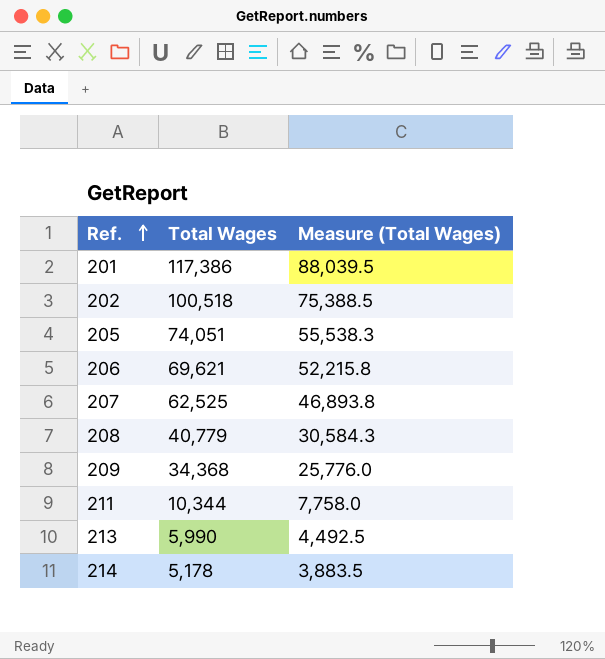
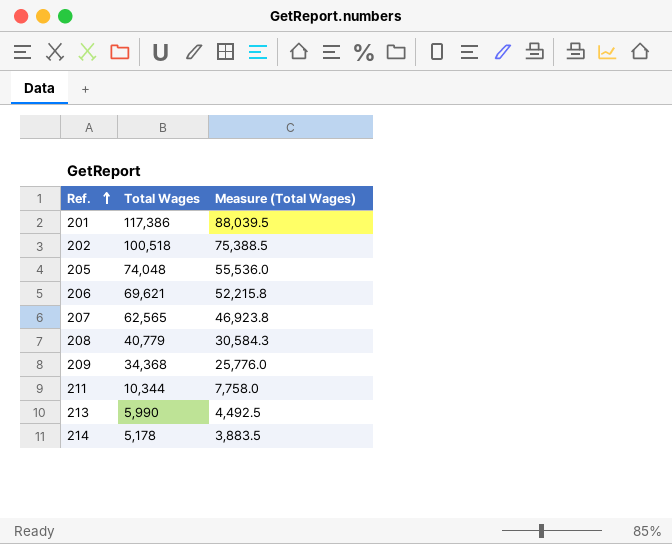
205 | Total Wages: 74,051 -> 74,048
205 | Measure (Total Wages): 55,538.3 -> 55,536.0
207 | Total Wages: 62,525 -> 62,565
207 | Measure (Total Wages): 46,893.8 -> 46,923.8

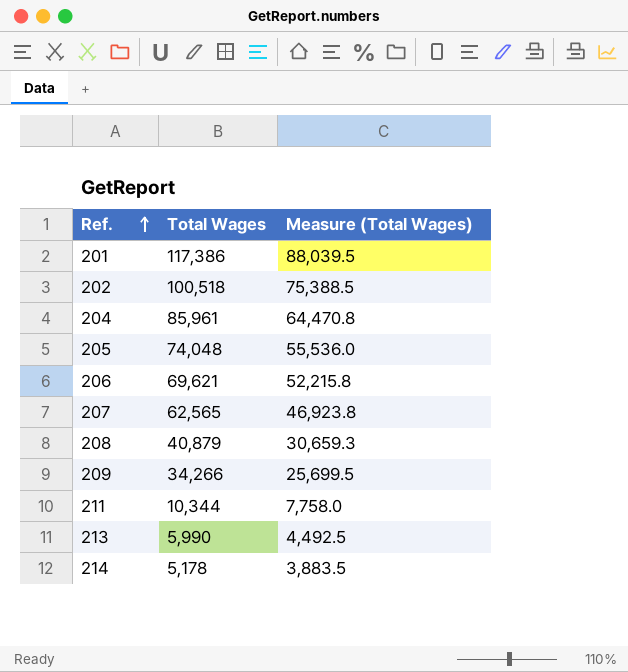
row 204: none -> 85,961 | 64,470.8
208 | Total Wages: 40,779 -> 40,879
208 | Measure (Total Wages): 30,584.3 -> 30,659.3
209 | Total Wages: 34,368 -> 34,266
209 | Measure (Total Wages): 25,776.0 -> 25,699.5

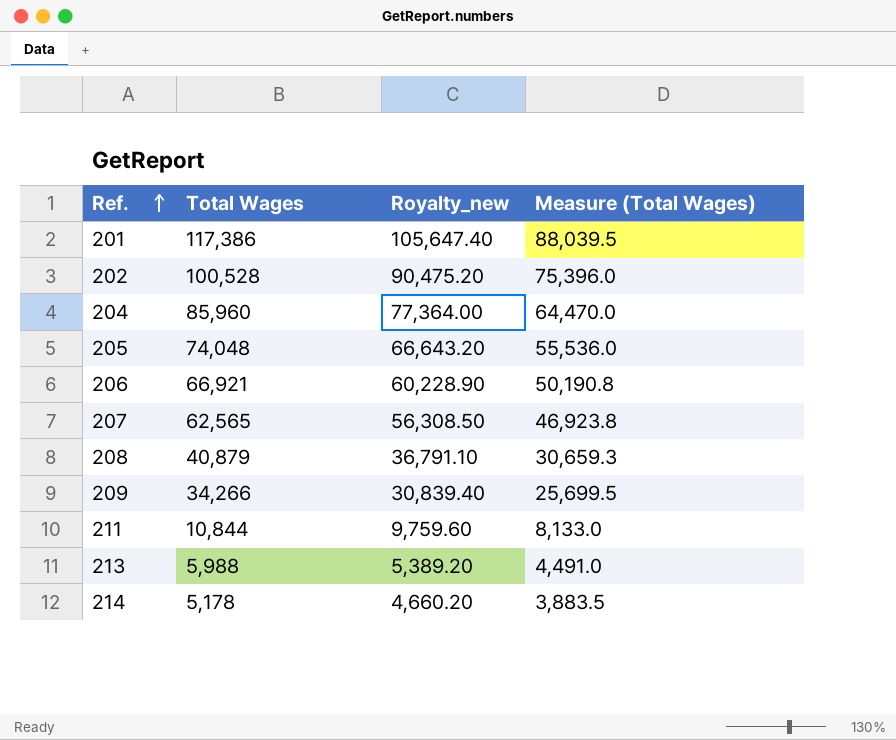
column Royalty_new | formula: none -> [Total Wages] * 0.9
202 | Total Wages: 100,518 -> 100,528
202 | Measure (Total Wages): 75,388.5 -> 75,396.0
204 | Total Wages: 85,961 -> 85,960
204 | Measure (Total Wages): 64,470.8 -> 64,470.0
206 | Total Wages: 69,621 -> 66,921
206 | Measure (Total Wages): 52,215.8 -> 50,190.8
211 | Total Wages: 10,344 -> 10,844
211 | Measure (Total Wages): 7,758.0 -> 8,133.0
213 | Total Wages: 5,990 -> 5,988
213 | Measure (Total Wages): 4,492.5 -> 4,491.0

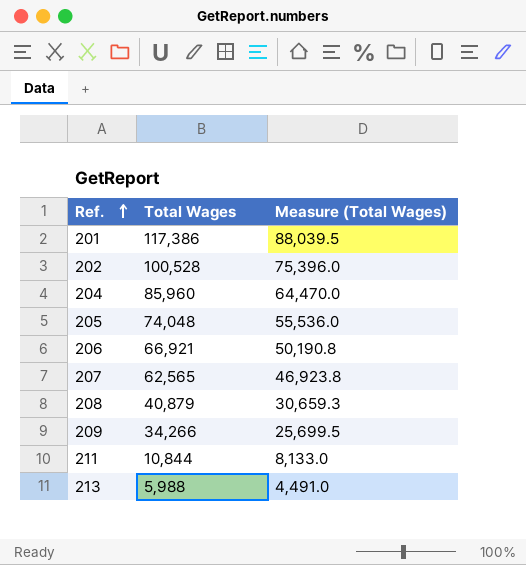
column Royalty_new | formula: [Total Wages] * 0.9 -> none
row 214: 5,178 | 4,660.20 | 3,883.5 -> none

